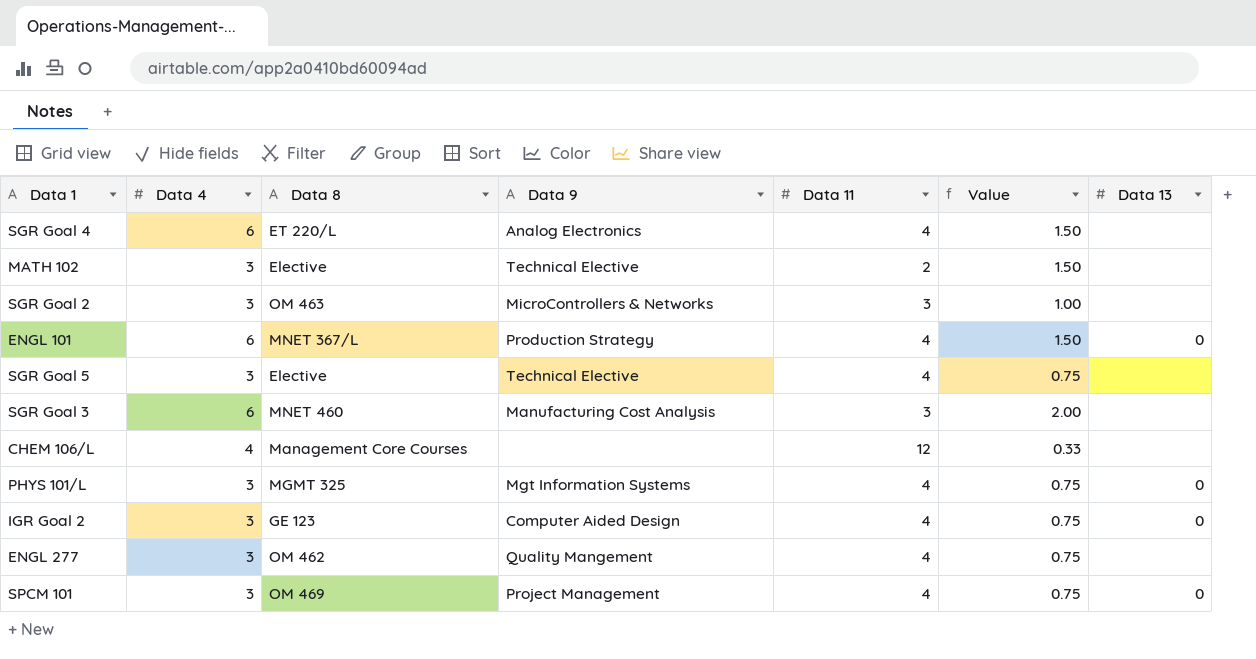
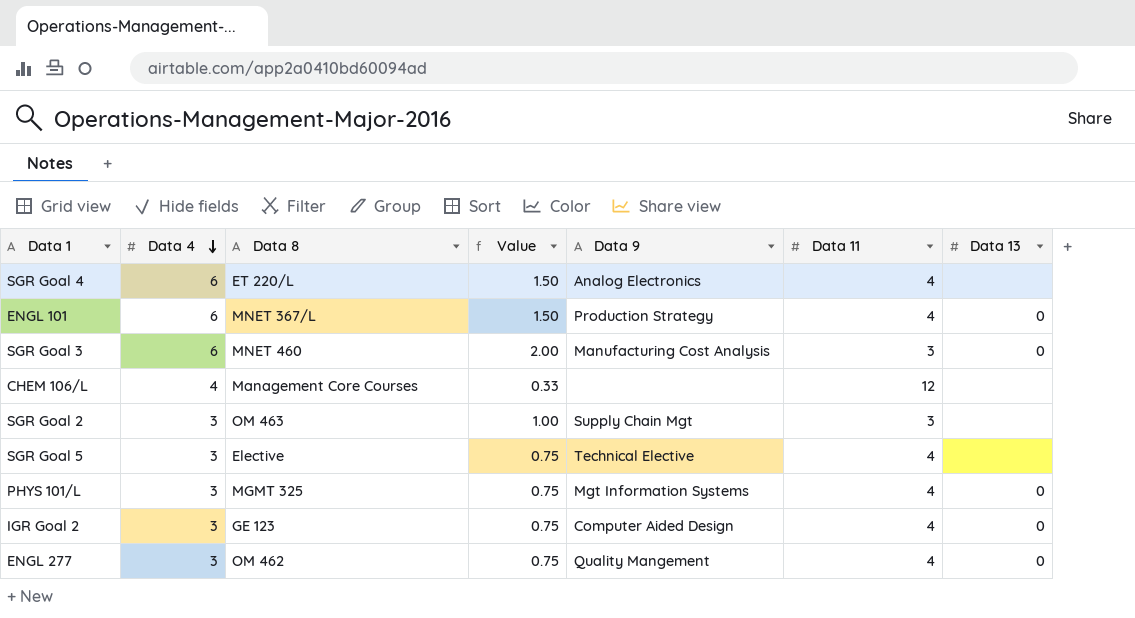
row order: none -> Data 4 descending
column Value | position: 6 -> 4
row MATH 102: 3 | Elective | Technical Elective | 2 | 1.50 | none -> none
row SPCM 101: 3 | OM 469 | Project Management | 4 | 0.75 | 0 -> none
SGR Goal 3 | Data 13: none -> 0
SGR Goal 2 | Data 9: MicroControllers & Networks -> Supply Chain Mgt
ENGL 277 | Data 13: none -> 0

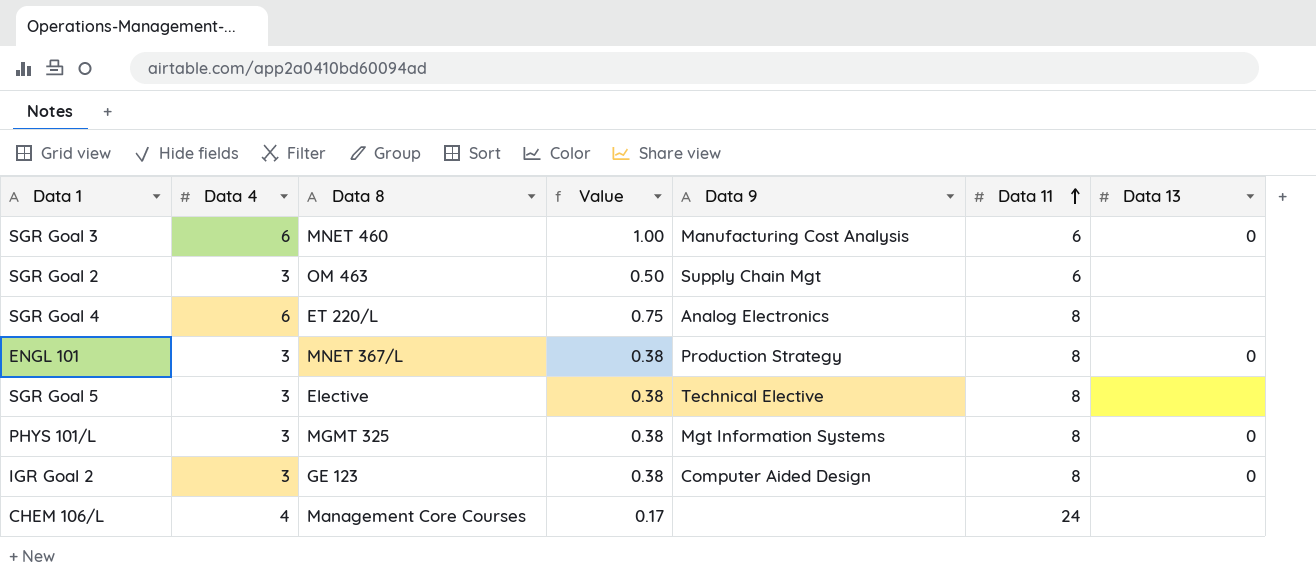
row order: Data 4 descending -> Data 11 ascending
row ENGL 277: 3 | OM 462 | 0.75 | Quality Mangement | 4 | 0 -> none
SGR Goal 3 | Value: 2.00 -> 1.00
SGR Goal 3 | Data 11: 3 -> 6
SGR Goal 2 | Value: 1.00 -> 0.50
SGR Goal 2 | Data 11: 3 -> 6
SGR Goal 4 | Value: 1.50 -> 0.75
SGR Goal 4 | Data 11: 4 -> 8
ENGL 101 | Data 4: 6 -> 3
ENGL 101 | Value: 1.50 -> 0.38
ENGL 101 | Data 11: 4 -> 8
SGR Goal 5 | Value: 0.75 -> 0.38
SGR Goal 5 | Data 11: 4 -> 8
PHYS 101/L | Value: 0.75 -> 0.38
PHYS 101/L | Data 11: 4 -> 8
IGR Goal 2 | Value: 0.75 -> 0.38
IGR Goal 2 | Data 11: 4 -> 8
CHEM 106/L | Value: 0.33 -> 0.17
CHEM 106/L | Data 11: 12 -> 24

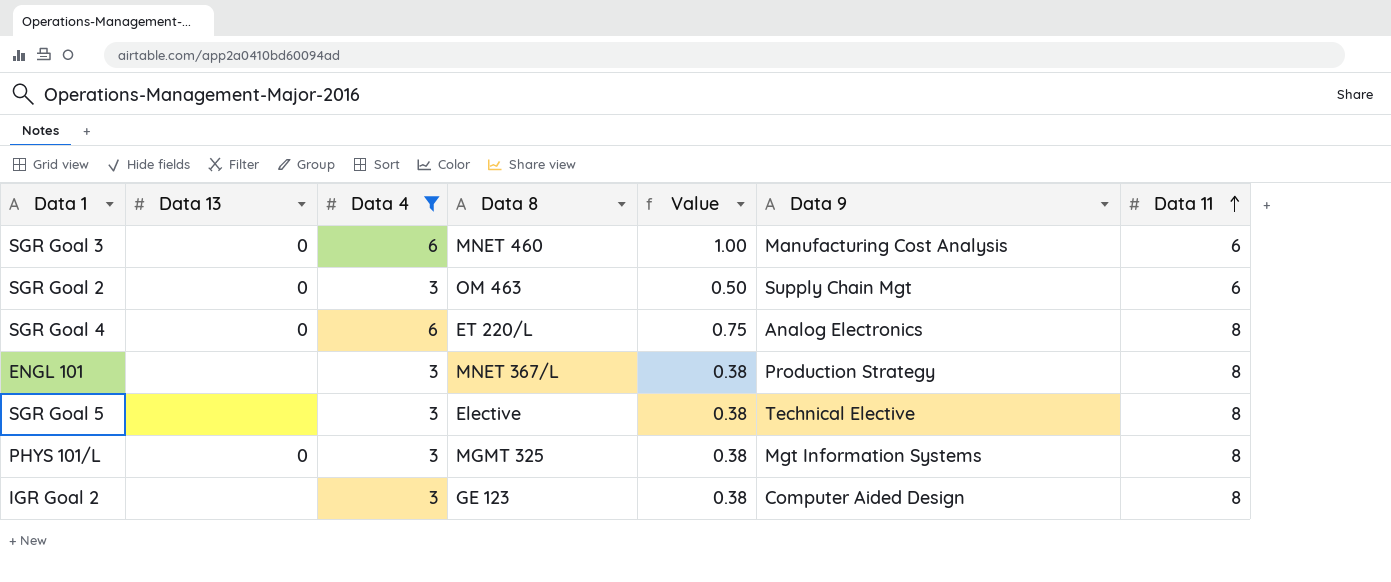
filter: none -> Data 4 != 4
column Data 13 | position: 7 -> 2
SGR Goal 2 | Data 13: none -> 0
SGR Goal 4 | Data 13: none -> 0
ENGL 101 | Data 13: 0 -> none
IGR Goal 2 | Data 13: 0 -> none

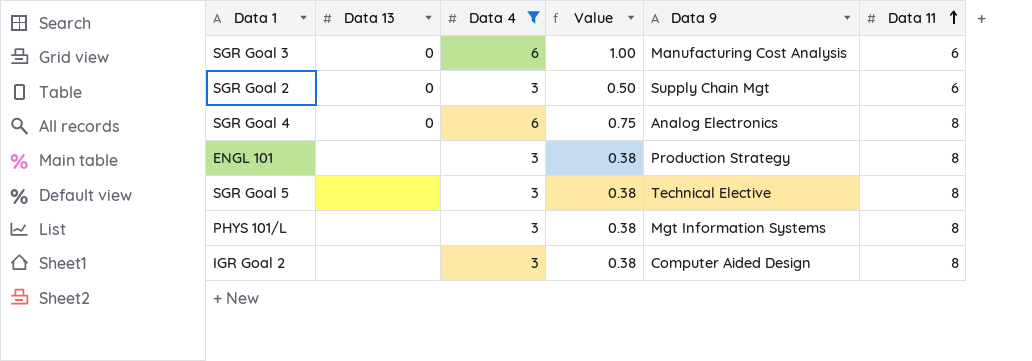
column Data 8 | position: 4 -> none
PHYS 101/L | Data 13: 0 -> none

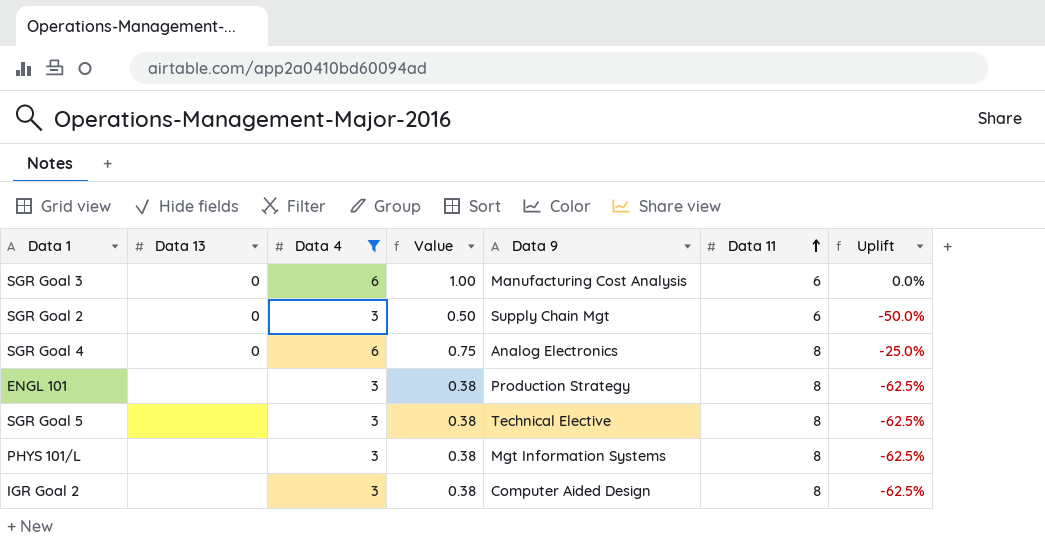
column Uplift | formula: none -> ([Data 4] - [Data 11]) / [Data 11]

